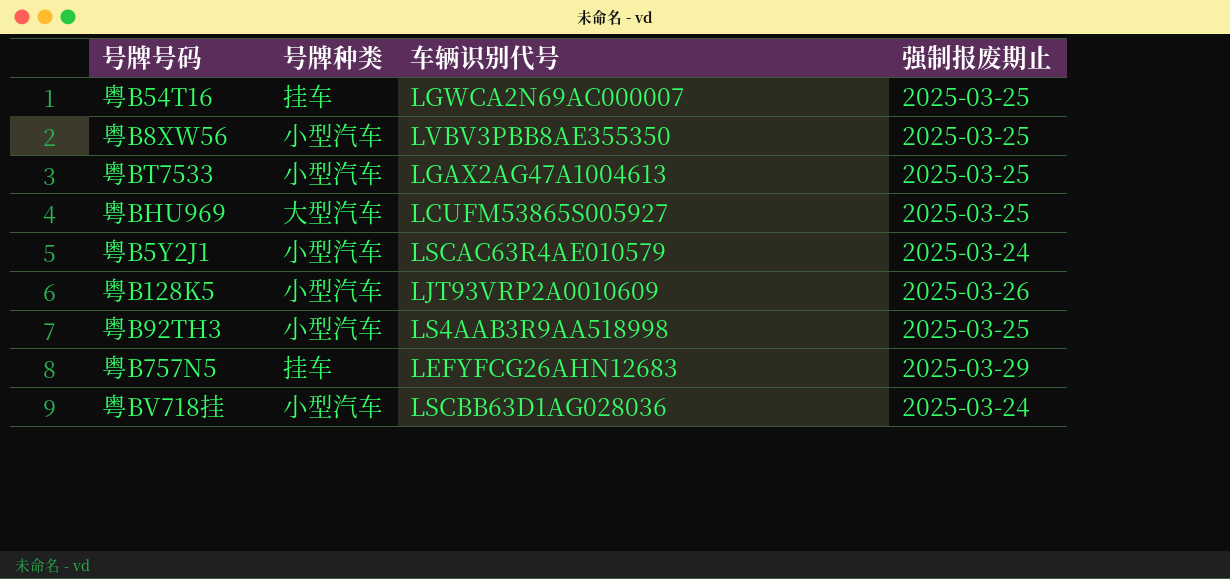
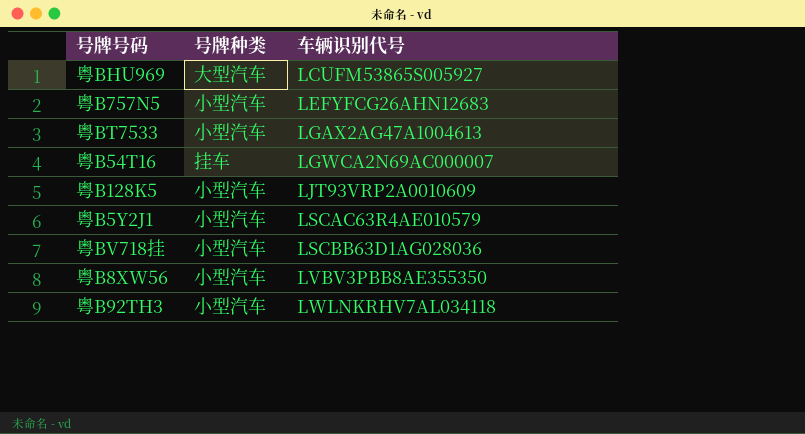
row order: none -> 车辆识别代号 ascending
column 强制报废期止 | position: 4 -> none
粤B757N5 | 号牌种类: 挂车 -> 小型汽车
粤B92TH3 | 车辆识别代号: LS4AAB3R9AA518998 -> LWLNKRHV7AL034118

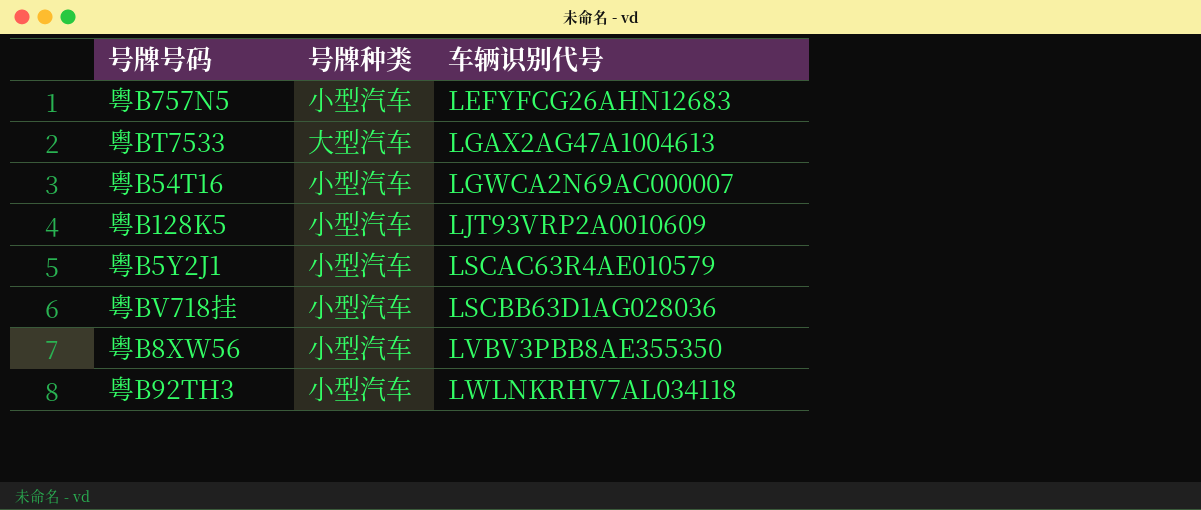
row 粤BHU969: 大型汽车 | LCUFM53865S005927 -> none
粤BT7533 | 号牌种类: 小型汽车 -> 大型汽车
粤B54T16 | 号牌种类: 挂车 -> 小型汽车

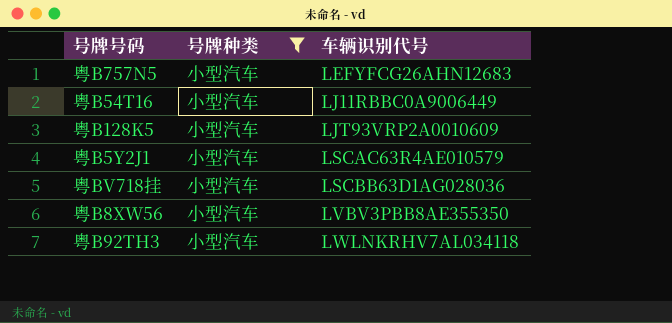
filter: none -> 号牌种类 = 小型汽车
粤B54T16 | 车辆识别代号: LGWCA2N69AC000007 -> LJ11RBBC0A9006449

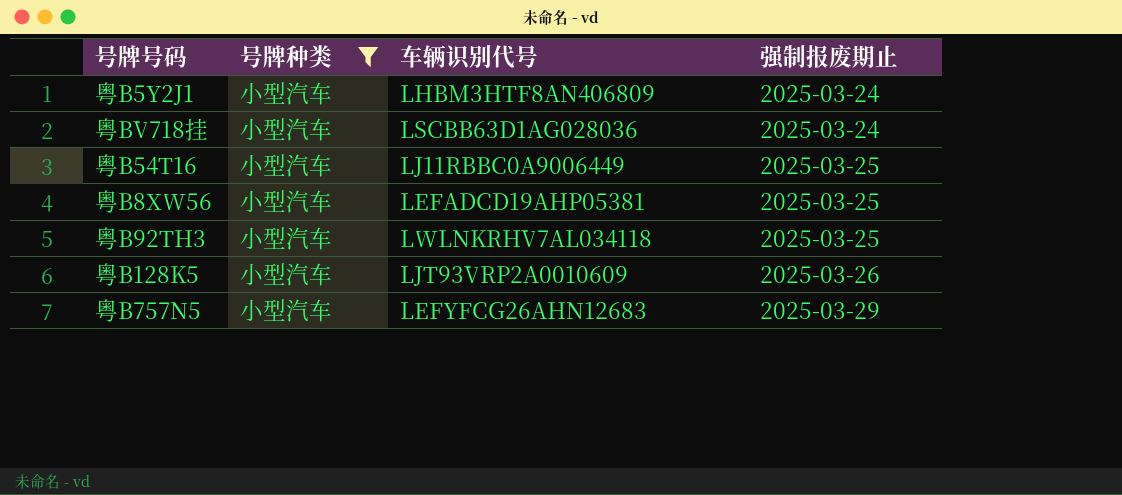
row order: 车辆识别代号 ascending -> 强制报废期止 ascending
column 强制报废期止 | position: none -> 4
粤B5Y2J1 | 车辆识别代号: LSCAC63R4AE010579 -> LHBM3HTF8AN406809
粤B8XW56 | 车辆识别代号: LVBV3PBB8AE355350 -> LEFADCD19AHP05381

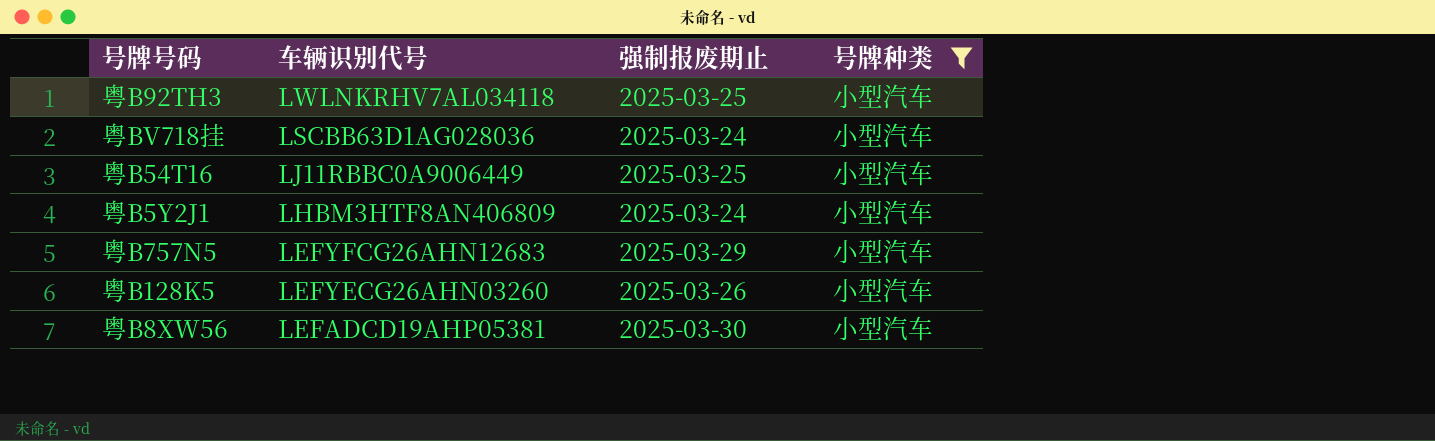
row order: 强制报废期止 ascending -> 车辆识别代号 descending
column 号牌种类 | position: 2 -> 4
粤B128K5 | 车辆识别代号: LJT93VRP2A0010609 -> LEFYECG26AHN03260
粤B8XW56 | 强制报废期止: 2025-03-25 -> 2025-03-30

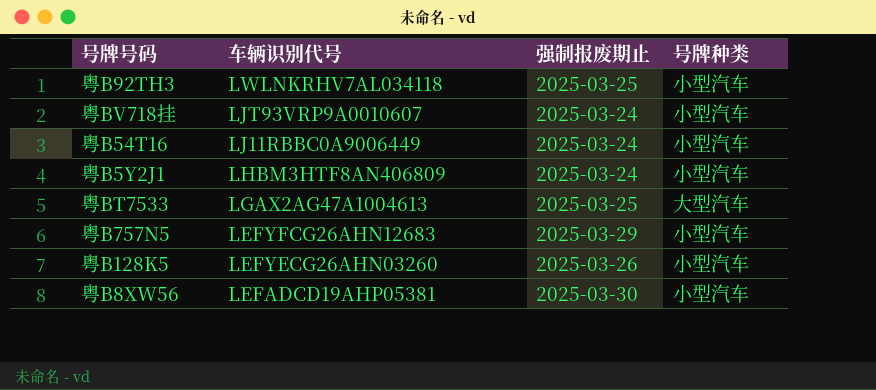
filter: 号牌种类 = 小型汽车 -> none
粤BV718挂 | 车辆识别代号: LSCBB63D1AG028036 -> LJT93VRP9A0010607
粤B54T16 | 强制报废期止: 2025-03-25 -> 2025-03-24

